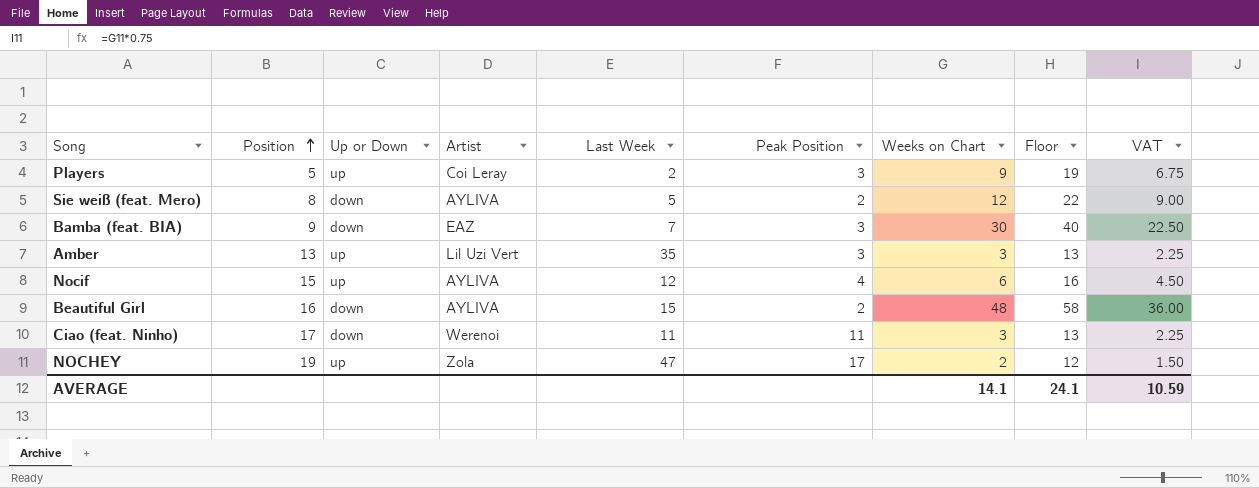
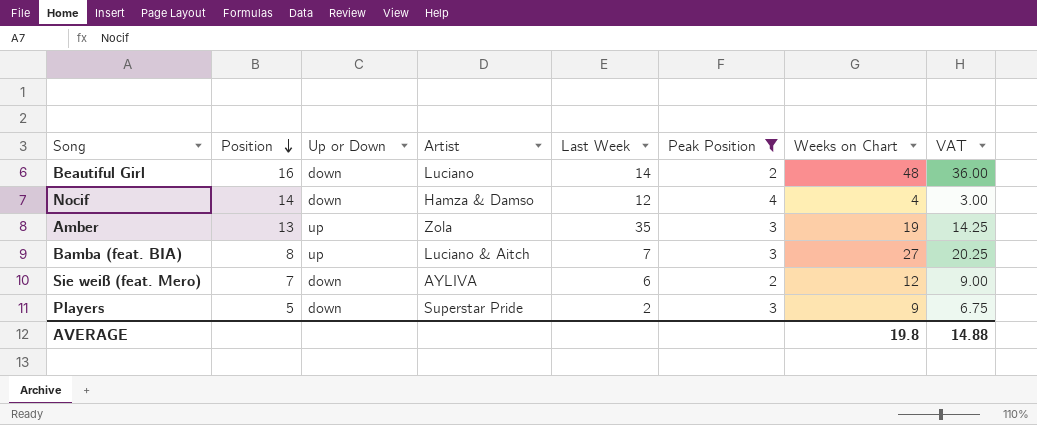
filter: none -> Peak Position <= 4
row order: Position ascending -> Position descending
column Floor | formula: [Weeks on Chart] + 10 -> none
Beautiful Girl | Artist: AYLIVA -> Luciano
Beautiful Girl | Last Week: 15 -> 14
Nocif | Position: 15 -> 14
Nocif | Up or Down: up -> down
Nocif | Artist: AYLIVA -> Hamza & Damso
Nocif | Weeks on Chart: 6 -> 4
Nocif | VAT: 4.50 -> 3.00
Amber | Artist: Lil Uzi Vert -> Zola
Amber | Weeks on Chart: 3 -> 19
Amber | VAT: 2.25 -> 14.25
Bamba (feat. BIA) | Position: 9 -> 8
Bamba (feat. BIA) | Up or Down: down -> up
Bamba (feat. BIA) | Artist: EAZ -> Luciano & Aitch
Bamba (feat. BIA) | Weeks on Chart: 30 -> 27
Bamba (feat. BIA) | VAT: 22.50 -> 20.25
Sie weiß (feat. Mero) | Position: 8 -> 7
Sie weiß (feat. Mero) | Last Week: 5 -> 6
Players | Up or Down: up -> down
Players | Artist: Coi Leray -> Superstar Pride
AVERAGE | Weeks on Chart: 14.1 -> 19.8
AVERAGE | VAT: 10.59 -> 14.88

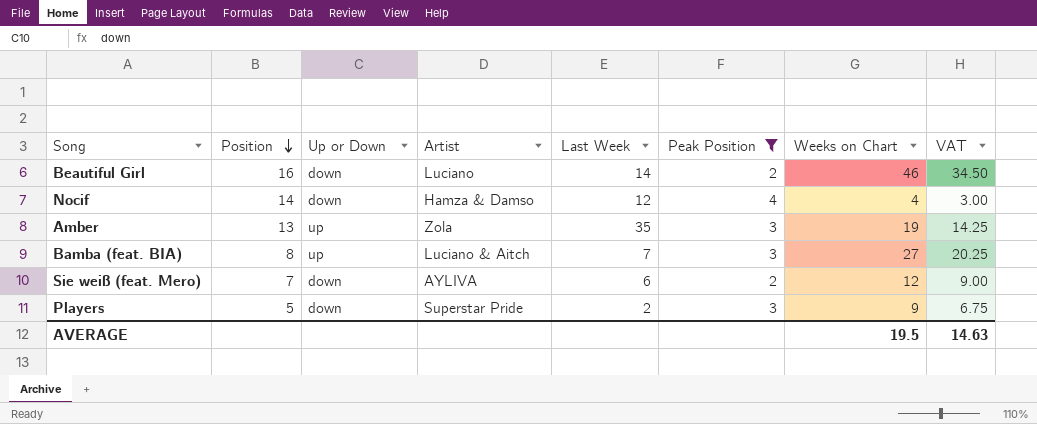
Beautiful Girl | Weeks on Chart: 48 -> 46
Beautiful Girl | VAT: 36.00 -> 34.50
AVERAGE | Weeks on Chart: 19.8 -> 19.5
AVERAGE | VAT: 14.88 -> 14.63

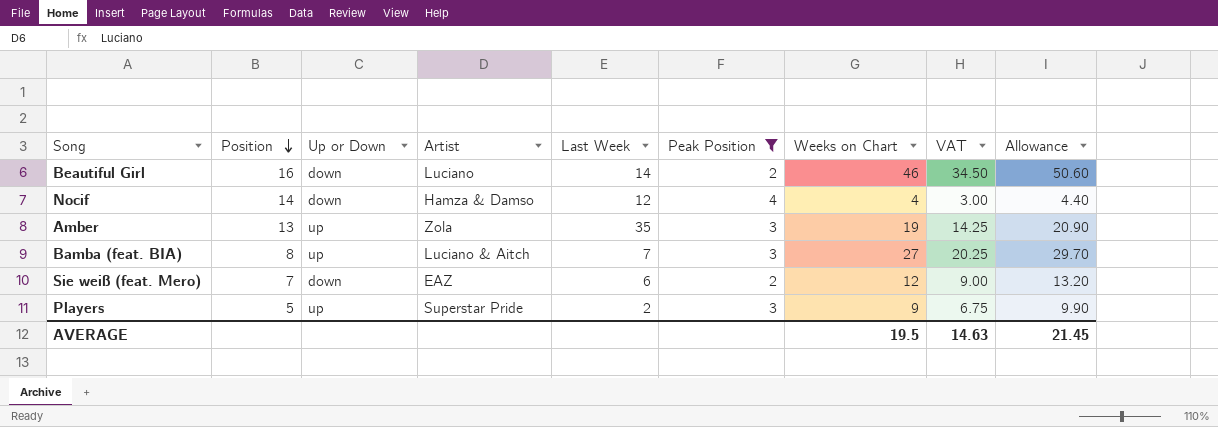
column Allowance | formula: none -> [Weeks on Chart] * 1.1
Sie weiß (feat. Mero) | Artist: AYLIVA -> EAZ
Players | Up or Down: down -> up

